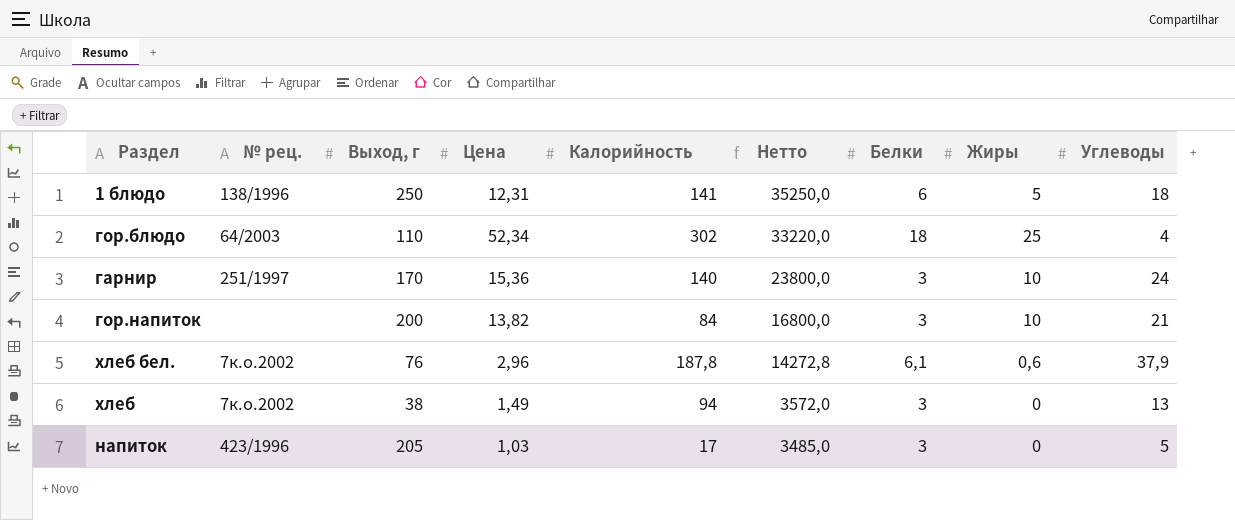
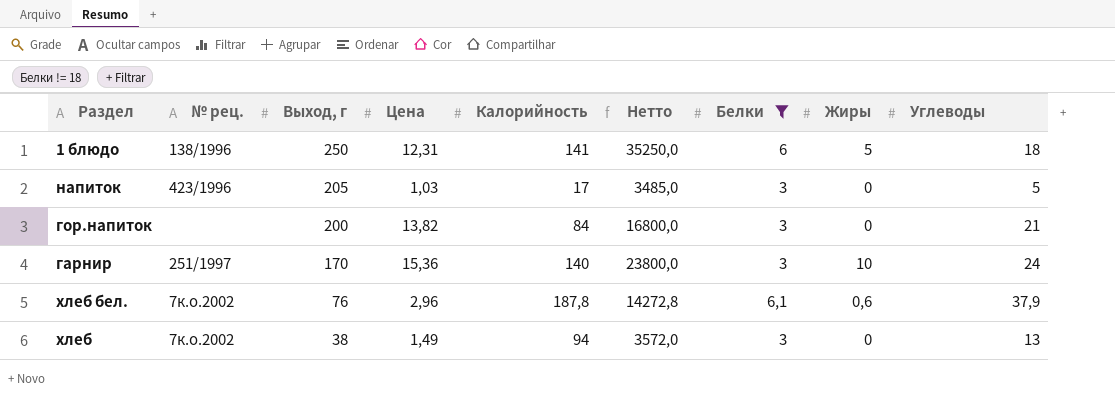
filter: none -> Белки != 18
row order: Нетто descending -> Выход, г descending
гор.напиток | Жиры: 10 -> 0

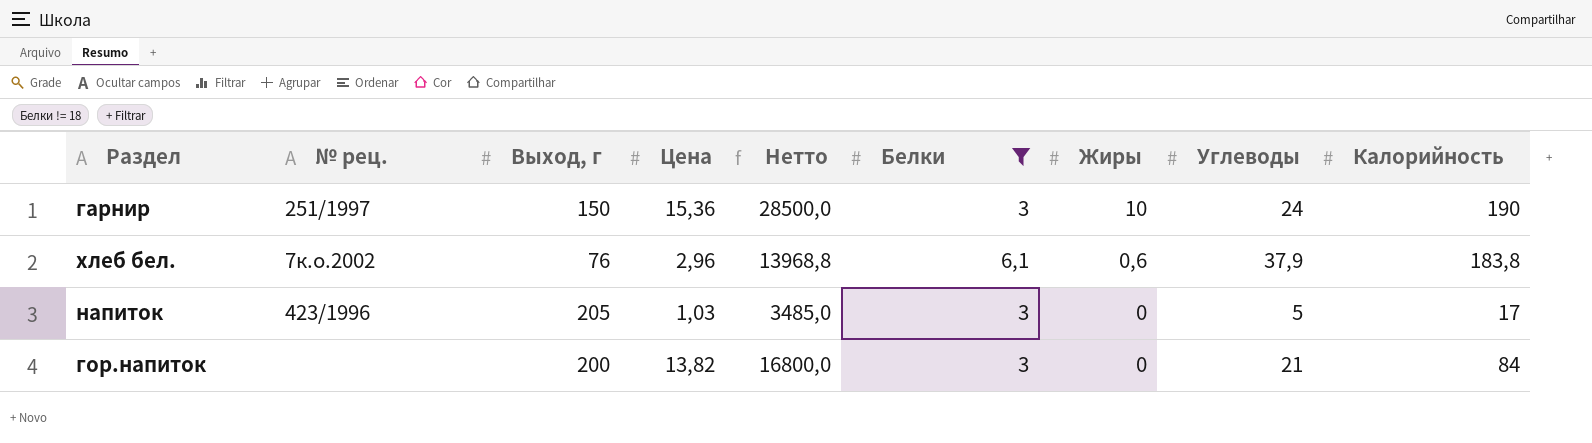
row order: Выход, г descending -> Жиры descending
column Калорийность | position: 5 -> 9
row 1 блюдо: 138/1996 | 250 | 12,31 | 141 | 35250,0 | 6 | 5 | 18 -> none
row хлеб: 7к.о.2002 | 38 | 1,49 | 94 | 3572,0 | 3 | 0 | 13 -> none
гарнир | Выход, г: 170 -> 150
гарнир | Нетто: 23800,0 -> 28500,0
гарнир | Калорийность: 140 -> 190
хлеб бел. | Нетто: 14272,8 -> 13968,8
хлеб бел. | Калорийность: 187,8 -> 183,8

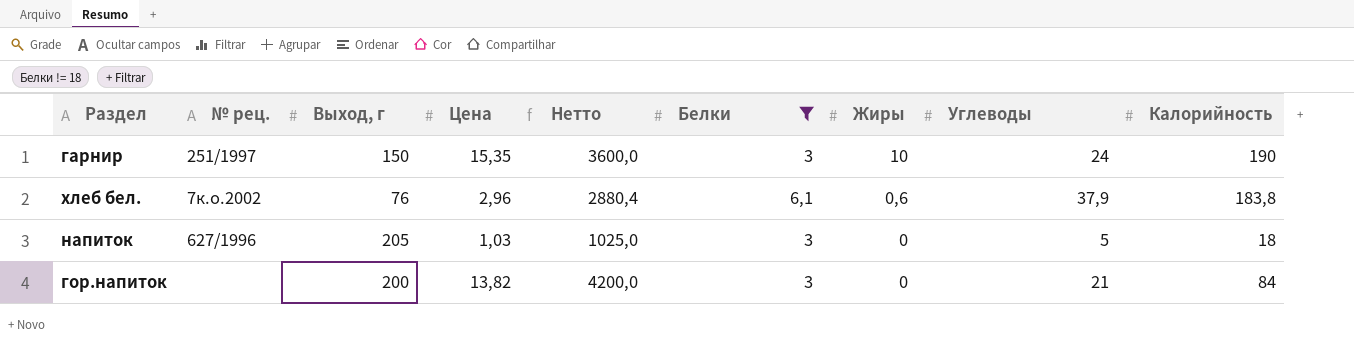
column Нетто | formula: [Выход, г] * [Калорийность] -> [Выход, г] * [Углеводы]
гарнир | Цена: 15,36 -> 15,35
напиток | № рец.: 423/1996 -> 627/1996
напиток | Калорийность: 17 -> 18

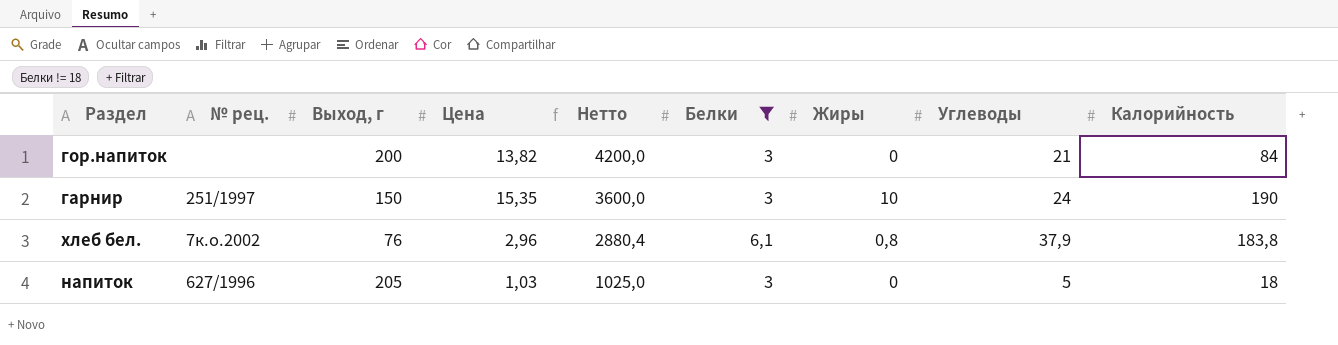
row order: Жиры descending -> Нетто descending
хлеб бел. | Жиры: 0,6 -> 0,8

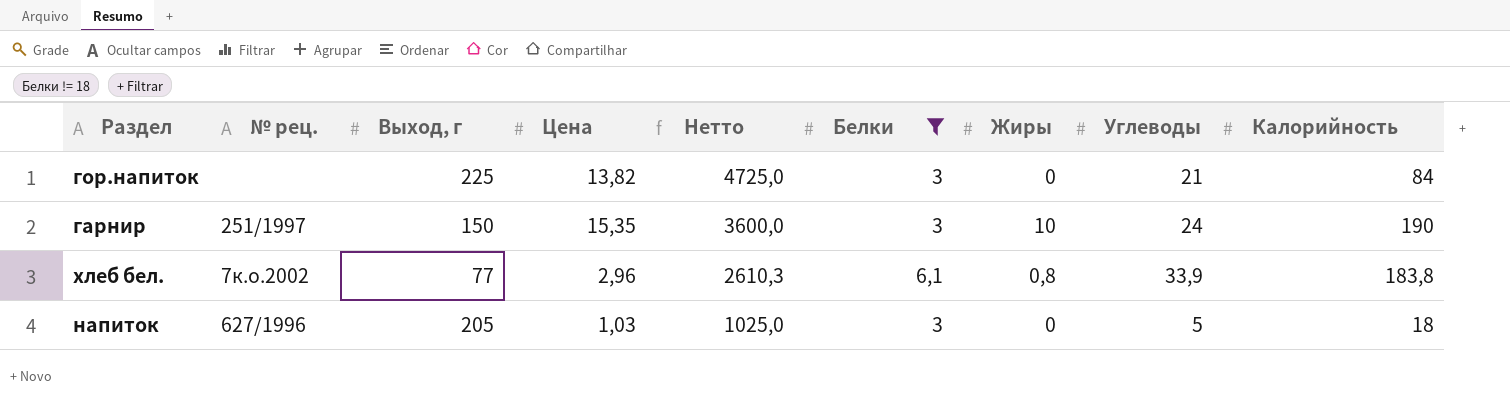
гор.напиток | Выход, г: 200 -> 225
гор.напиток | Нетто: 4200,0 -> 4725,0
хлеб бел. | Выход, г: 76 -> 77
хлеб бел. | Нетто: 2880,4 -> 2610,3
хлеб бел. | Углеводы: 37,9 -> 33,9

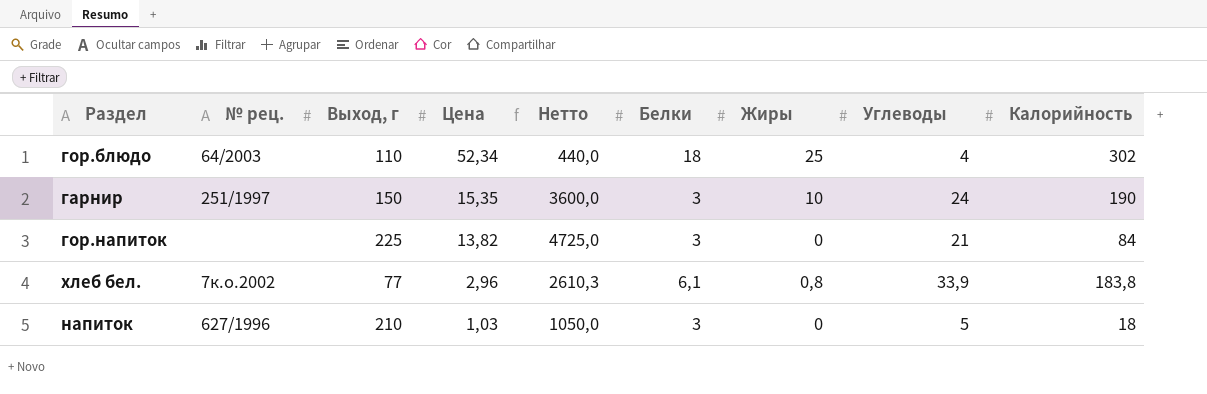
filter: Белки != 18 -> none
row order: Нетто descending -> Цена descending
напиток | Выход, г: 205 -> 210
напиток | Нетто: 1025,0 -> 1050,0

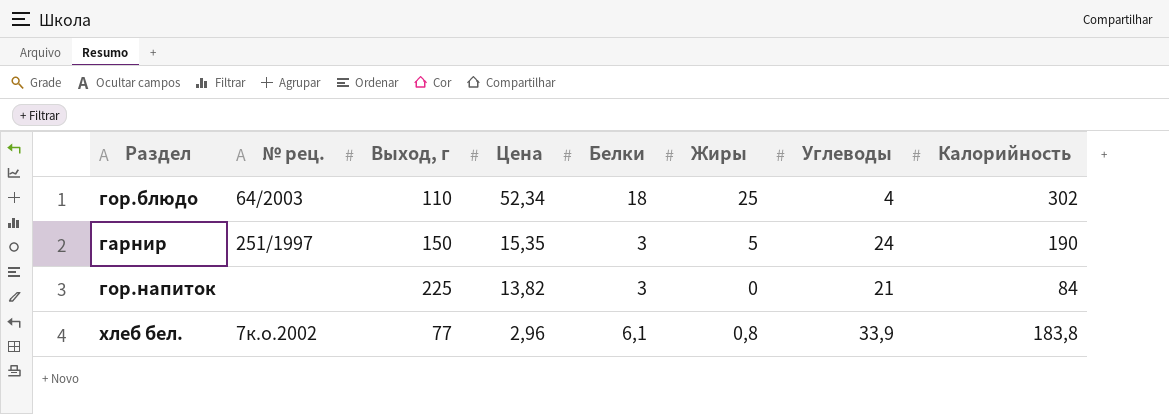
column Нетто | formula: [Выход, г] * [Углеводы] -> none
row напиток: 627/1996 | 210 | 1,03 | 1050,0 | 3 | 0 | 5 | 18 -> none
гарнир | Жиры: 10 -> 5

